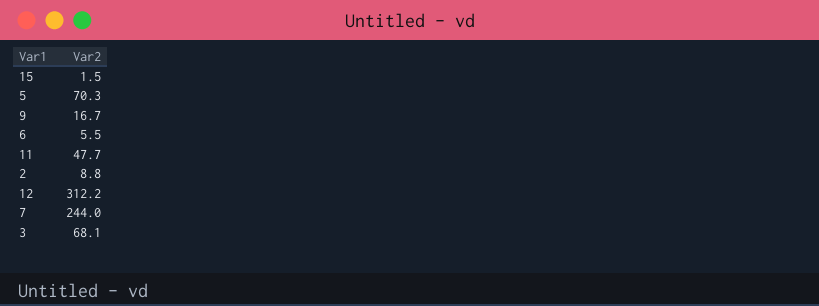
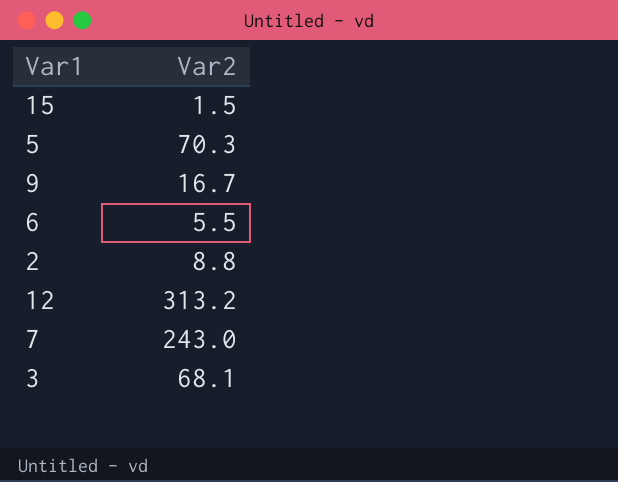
row 11: 47.7 -> none
12 | Var2: 312.2 -> 313.2
7 | Var2: 244.0 -> 243.0

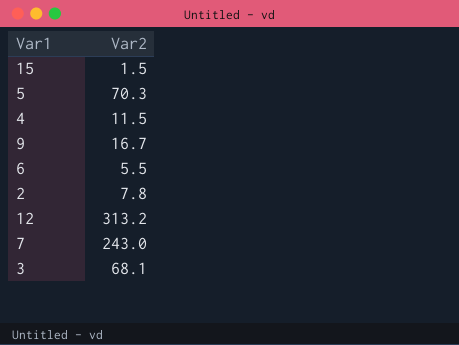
row 4: none -> 11.5
2 | Var2: 8.8 -> 7.8

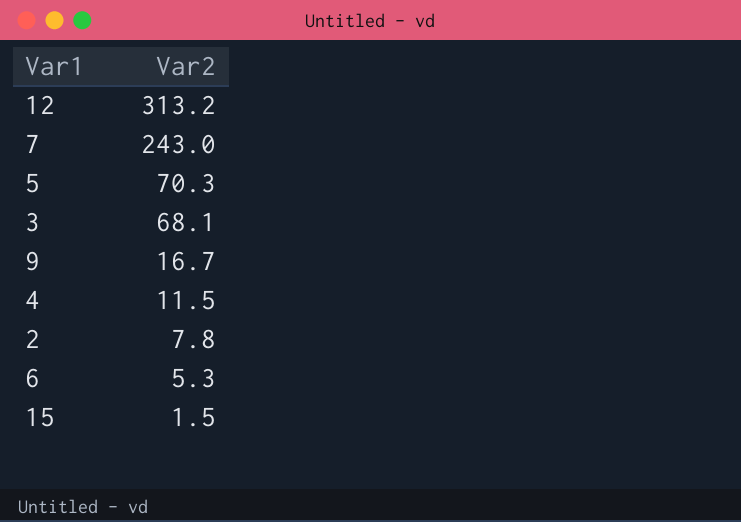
row order: none -> Var2 descending
6 | Var2: 5.5 -> 5.3

